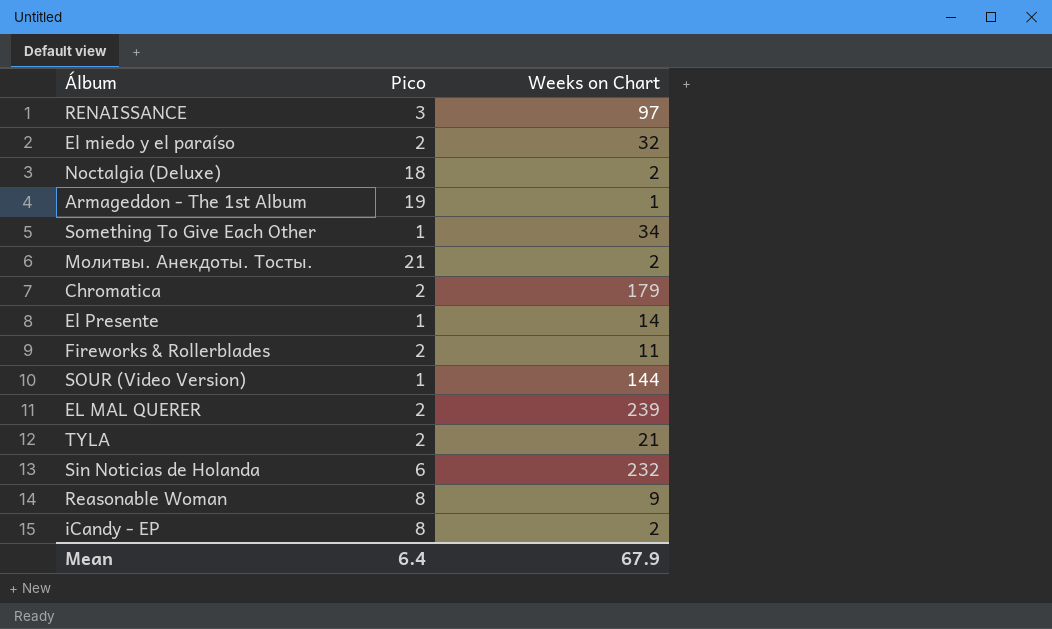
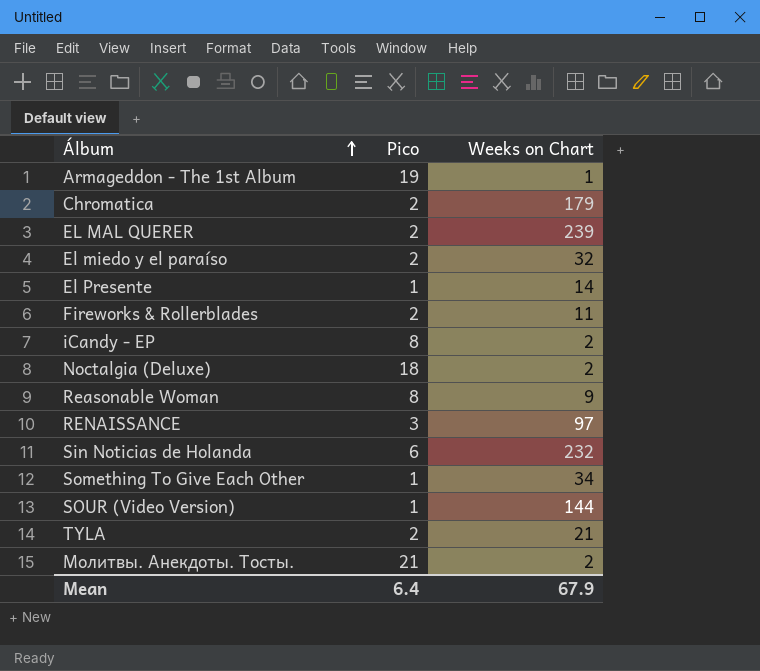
row order: none -> Álbum ascending

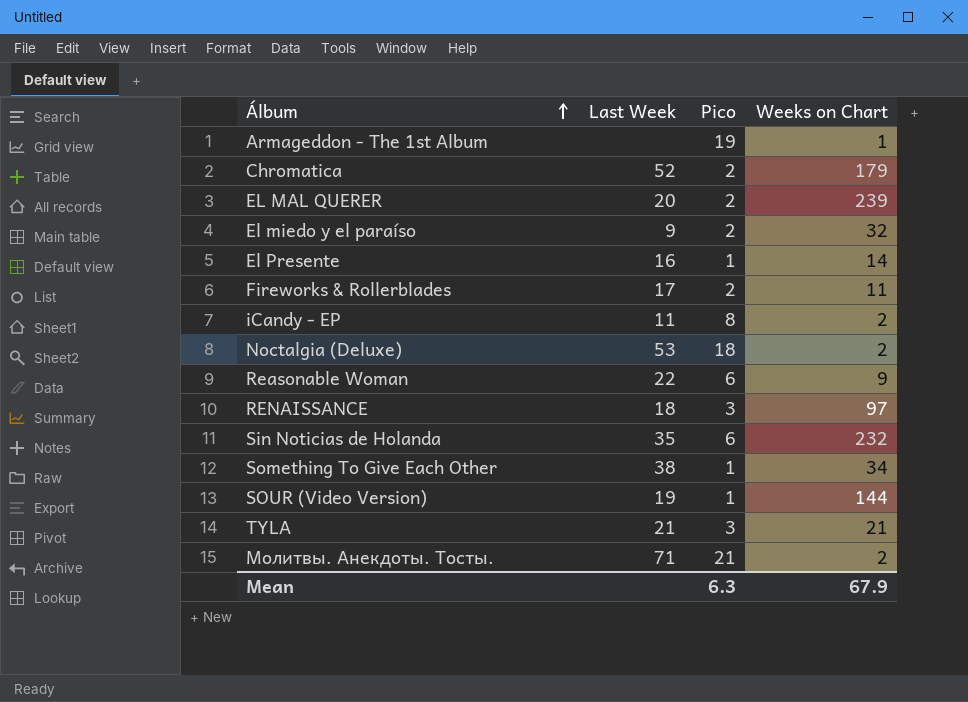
column Last Week | position: none -> 2
Reasonable Woman | Pico: 8 -> 6
TYLA | Pico: 2 -> 3
Mean | Pico: 6.4 -> 6.3

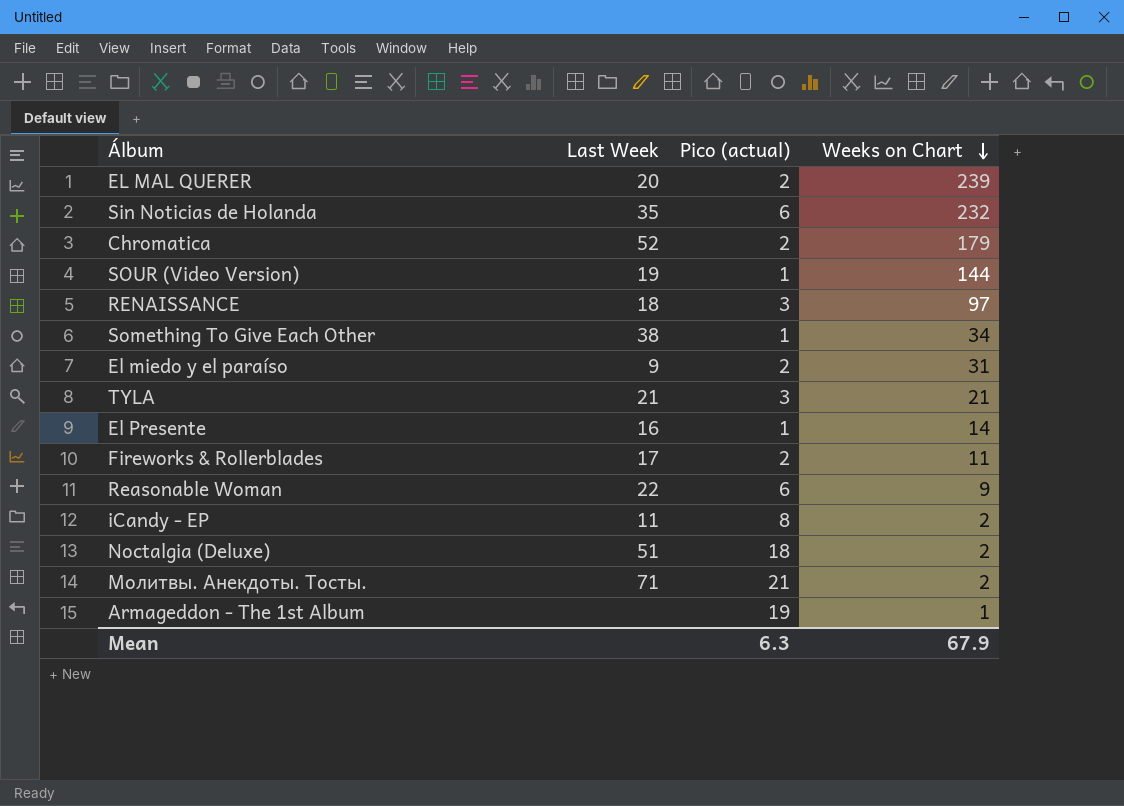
row order: Álbum ascending -> Weeks on Chart descending
column name: Pico -> Pico (actual)
El miedo y el paraíso | Weeks on Chart: 32 -> 31
Noctalgia (Deluxe) | Last Week: 53 -> 51

